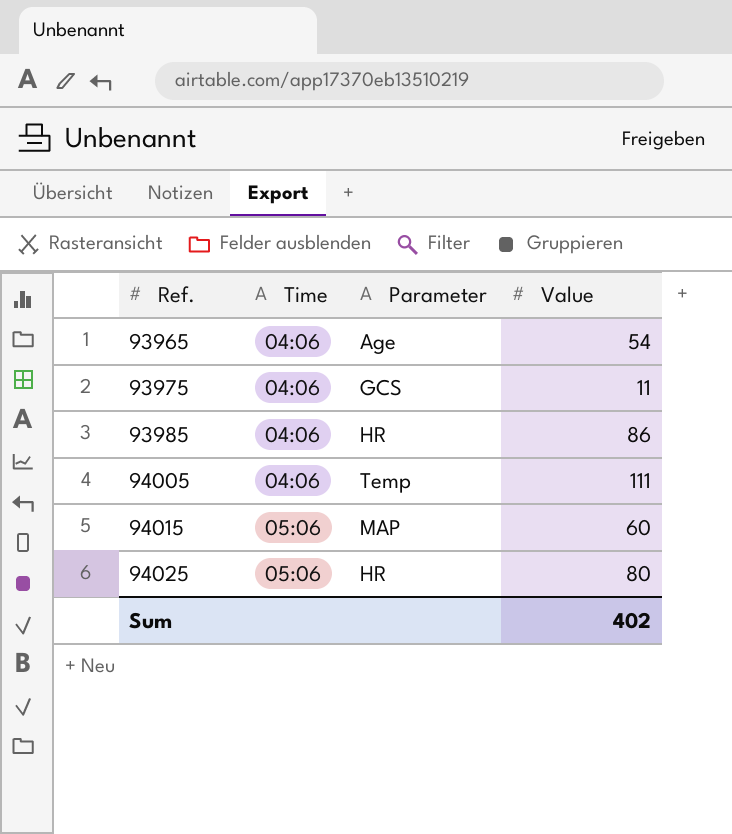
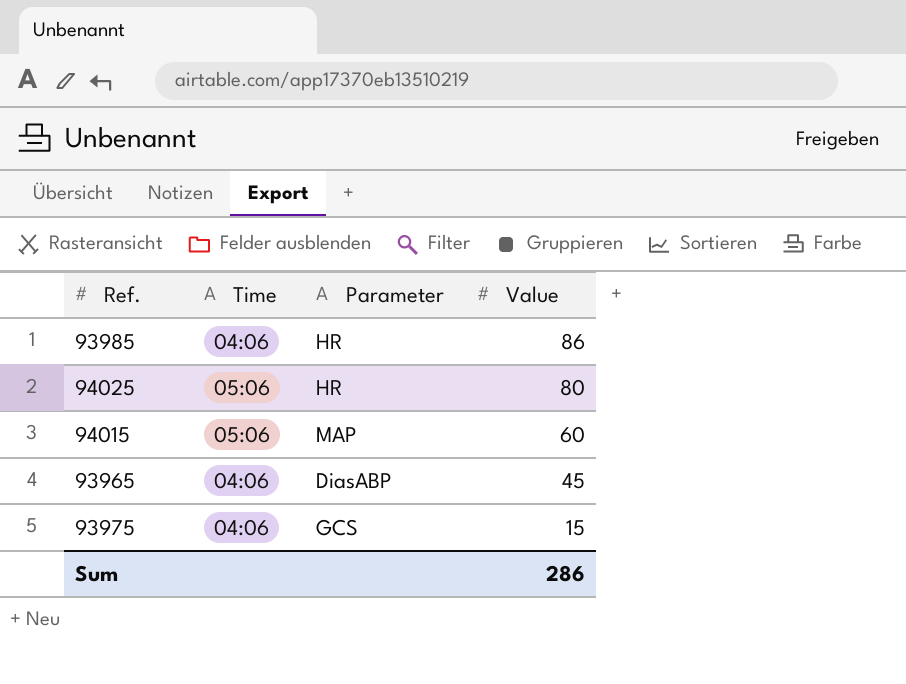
row order: Ref. ascending -> Value descending
row 94005: 04:06 | Temp | 111 -> none
93965 | Parameter: Age -> DiasABP
93965 | Value: 54 -> 45
93975 | Value: 11 -> 15
Sum | Value: 402 -> 286

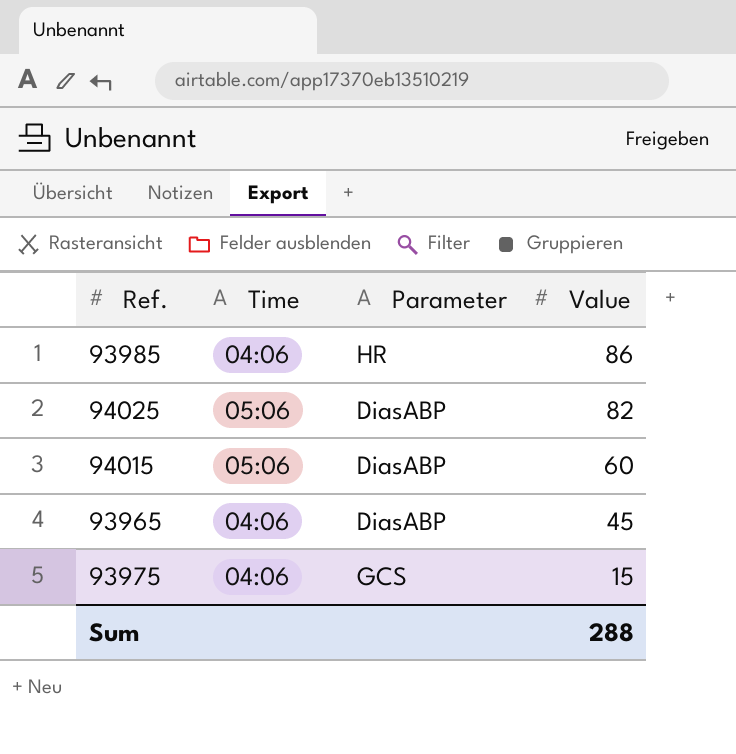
94025 | Parameter: HR -> DiasABP
94025 | Value: 80 -> 82
94015 | Parameter: MAP -> DiasABP
Sum | Value: 286 -> 288

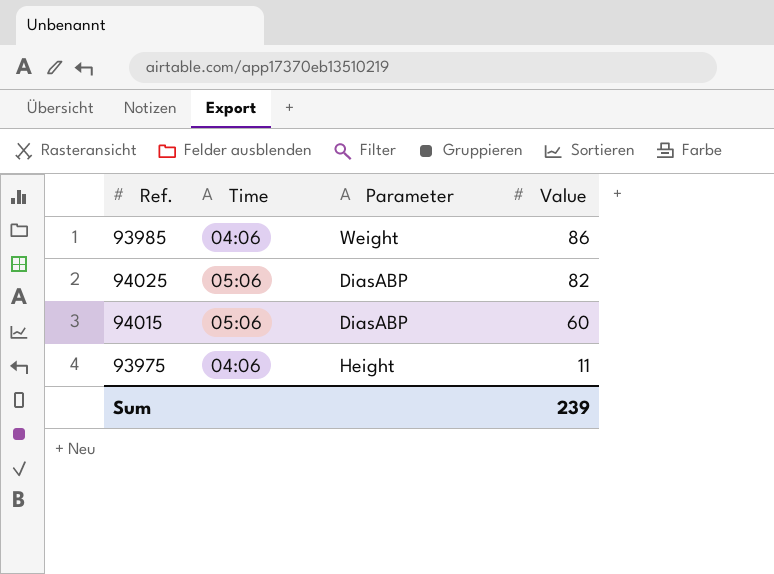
row 93965: 04:06 | DiasABP | 45 -> none
93985 | Parameter: HR -> Weight
93975 | Parameter: GCS -> Height
93975 | Value: 15 -> 11
Sum | Value: 288 -> 239

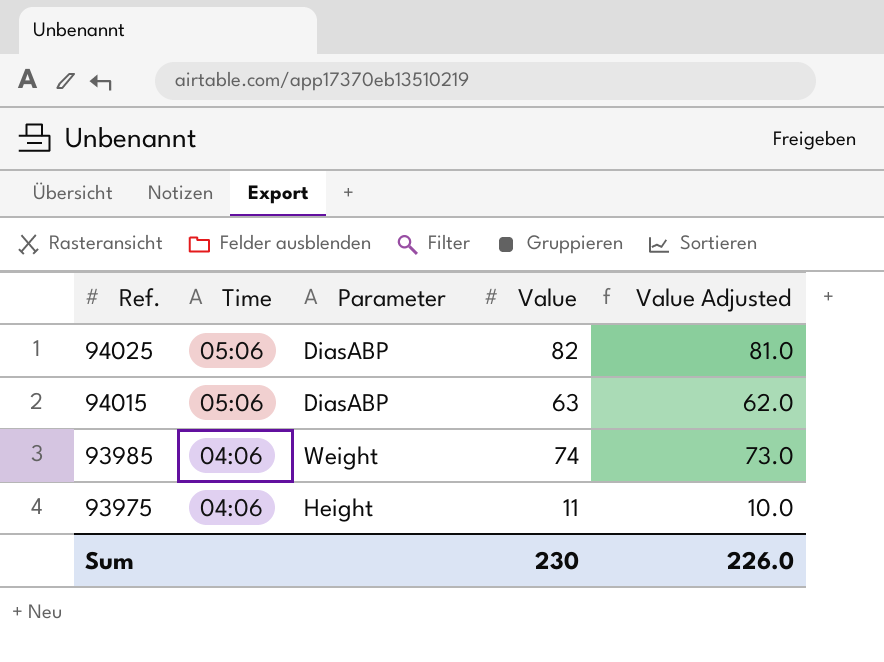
row order: Value descending -> Ref. descending
column Value Adjusted | formula: none -> [Value] - 1
94015 | Value: 60 -> 63
93985 | Value: 86 -> 74
Sum | Value: 239 -> 230

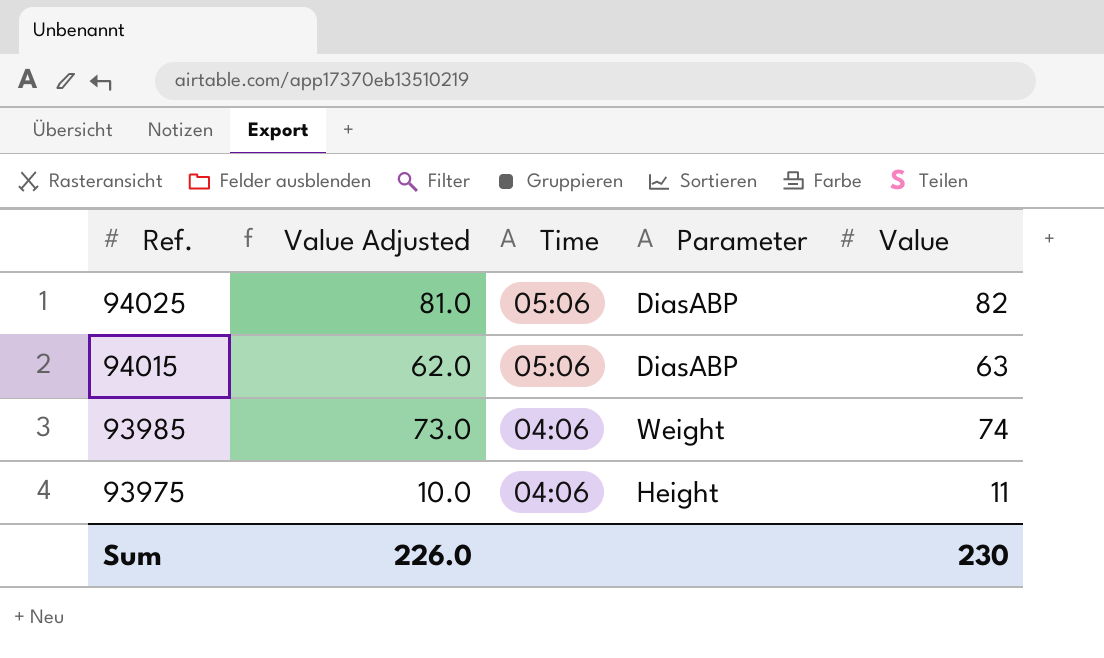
column Value Adjusted | position: 5 -> 2

